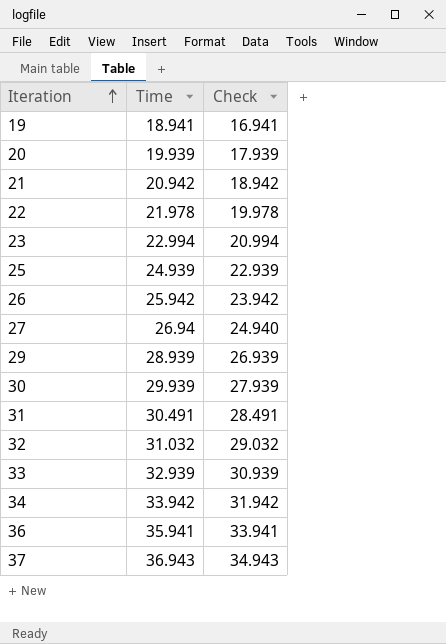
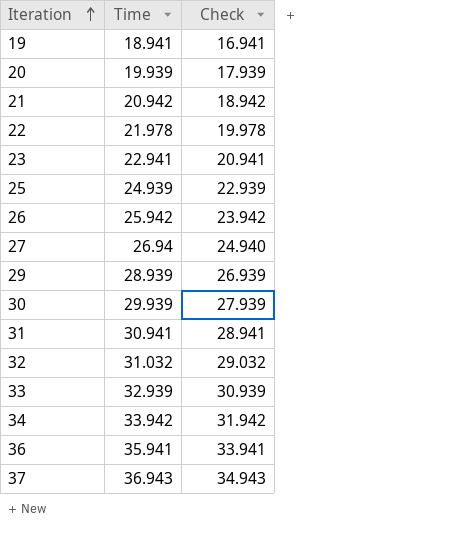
23 | Time: 22.994 -> 22.941
23 | Check: 20.994 -> 20.941
31 | Time: 30.491 -> 30.941
31 | Check: 28.491 -> 28.941

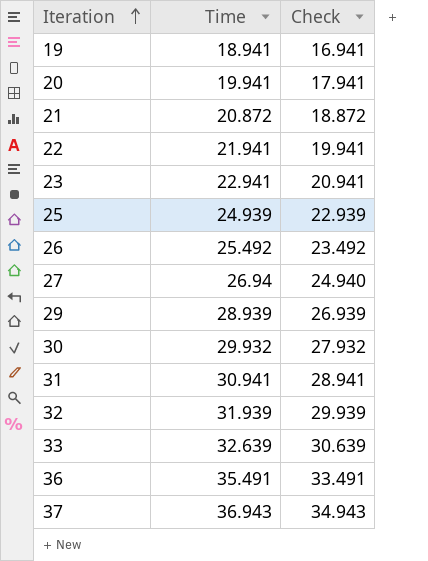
row 34: 33.942 | 31.942 -> none
20 | Time: 19.939 -> 19.941
20 | Check: 17.939 -> 17.941
21 | Time: 20.942 -> 20.872
21 | Check: 18.942 -> 18.872
22 | Time: 21.978 -> 21.941
22 | Check: 19.978 -> 19.941
26 | Time: 25.942 -> 25.492
26 | Check: 23.942 -> 23.492
30 | Time: 29.939 -> 29.932
30 | Check: 27.939 -> 27.932
32 | Time: 31.032 -> 31.939
32 | Check: 29.032 -> 29.939
33 | Time: 32.939 -> 32.639
33 | Check: 30.939 -> 30.639
36 | Time: 35.941 -> 35.491
36 | Check: 33.941 -> 33.491

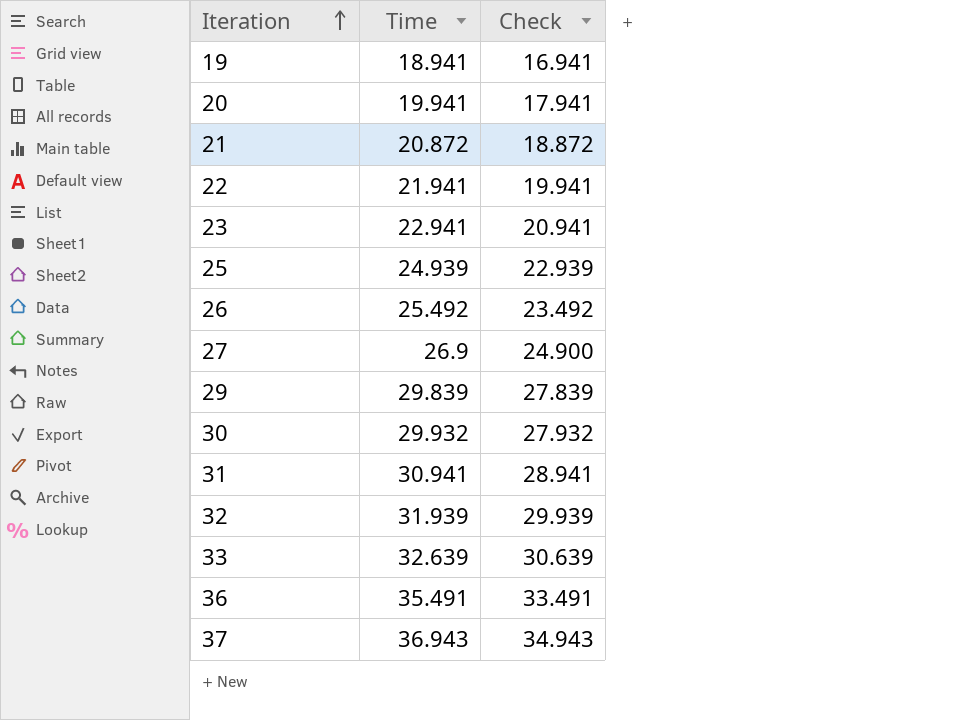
27 | Time: 26.94 -> 26.9
27 | Check: 24.940 -> 24.900
29 | Time: 28.939 -> 29.839
29 | Check: 26.939 -> 27.839

